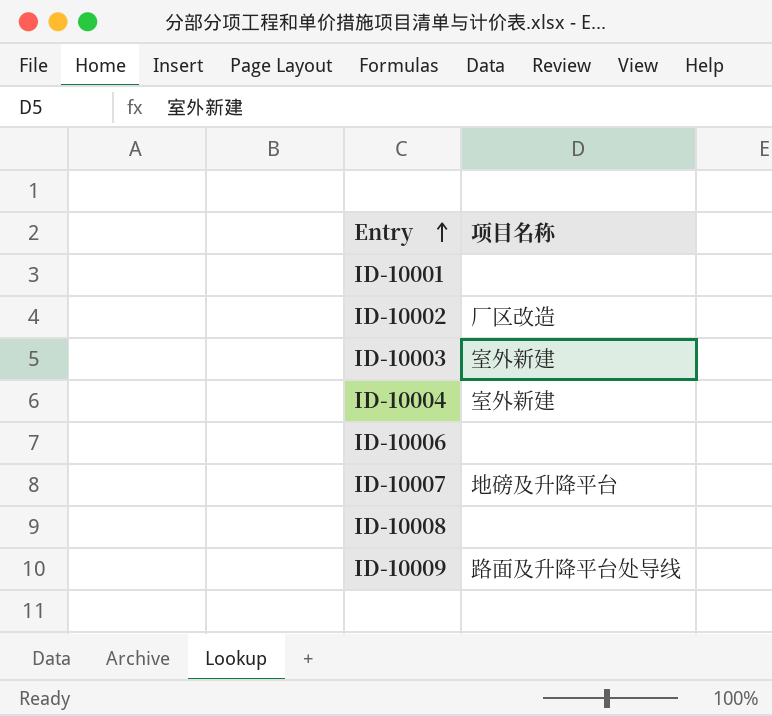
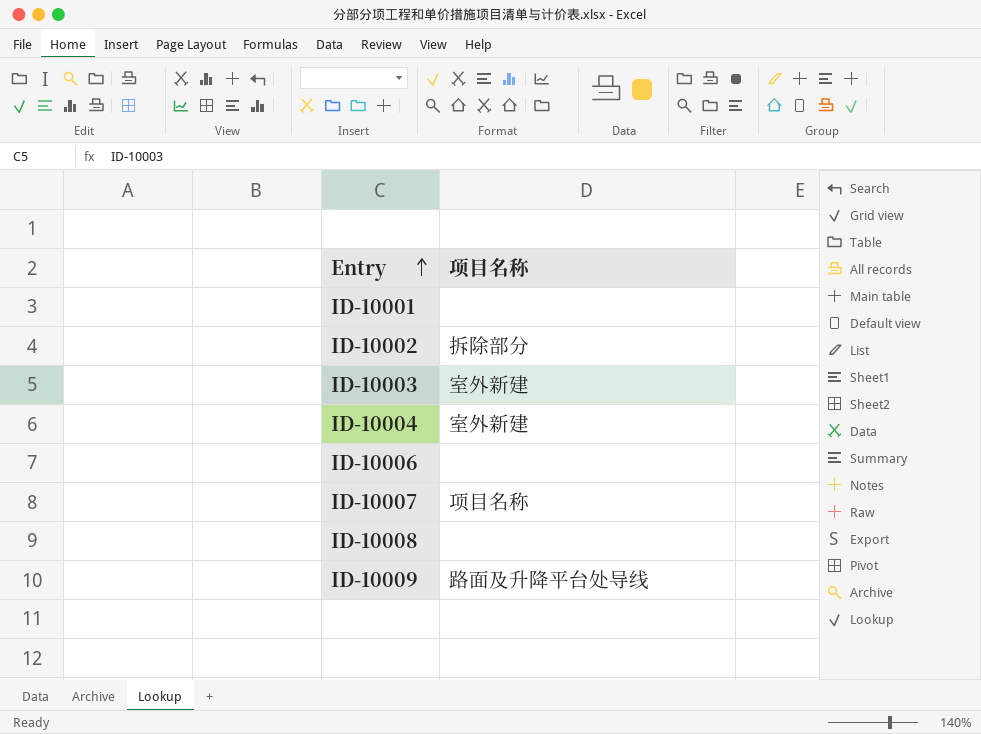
ID-10002 | 项目名称: 厂区改造 -> 拆除部分
ID-10007 | 项目名称: 地磅及升降平台 -> 项目名称

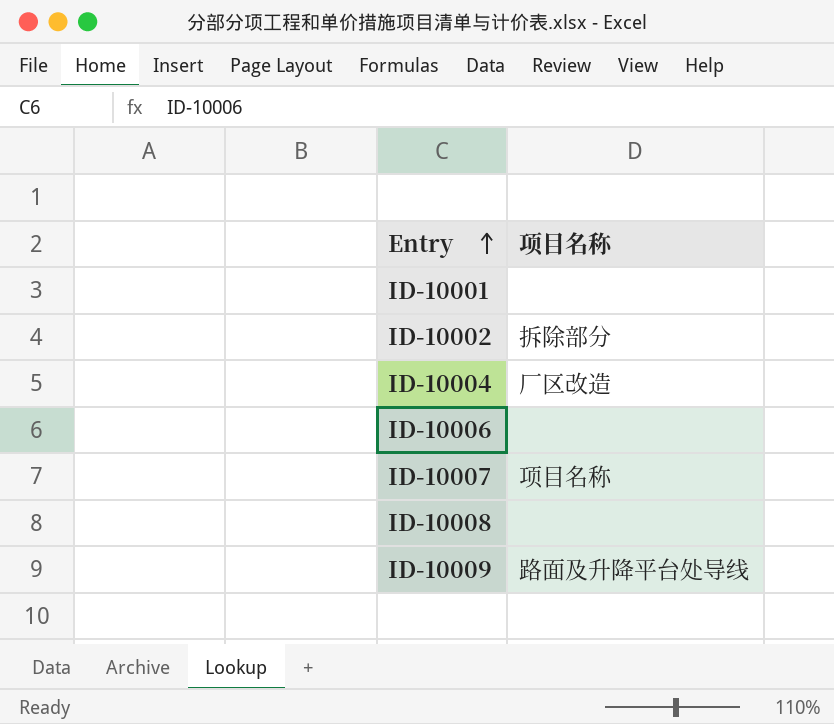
row ID-10003: 室外新建 -> none
ID-10004 | 项目名称: 室外新建 -> 厂区改造

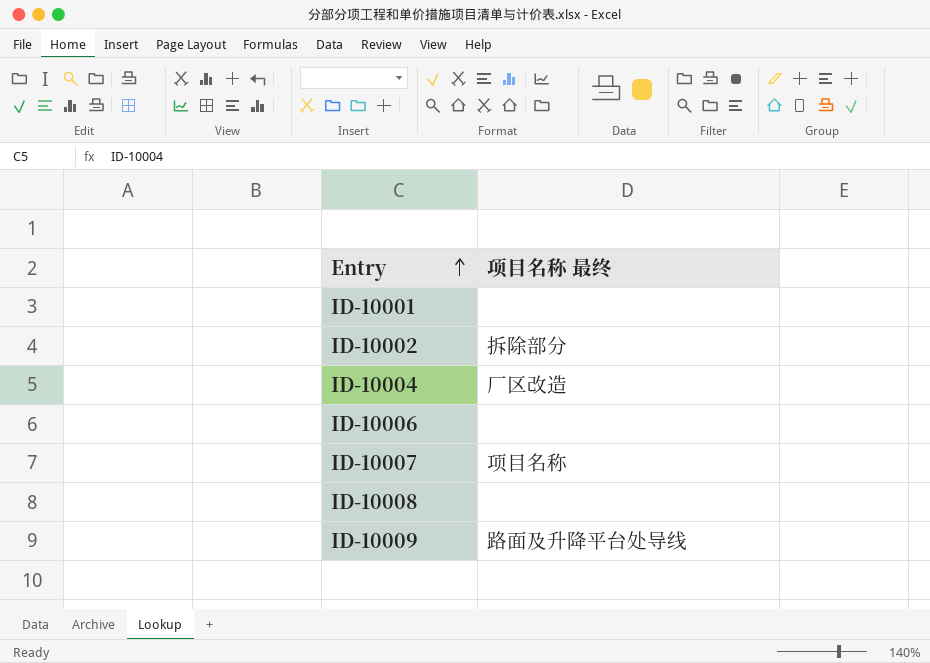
column name: 项目名称 -> 项目名称 最终

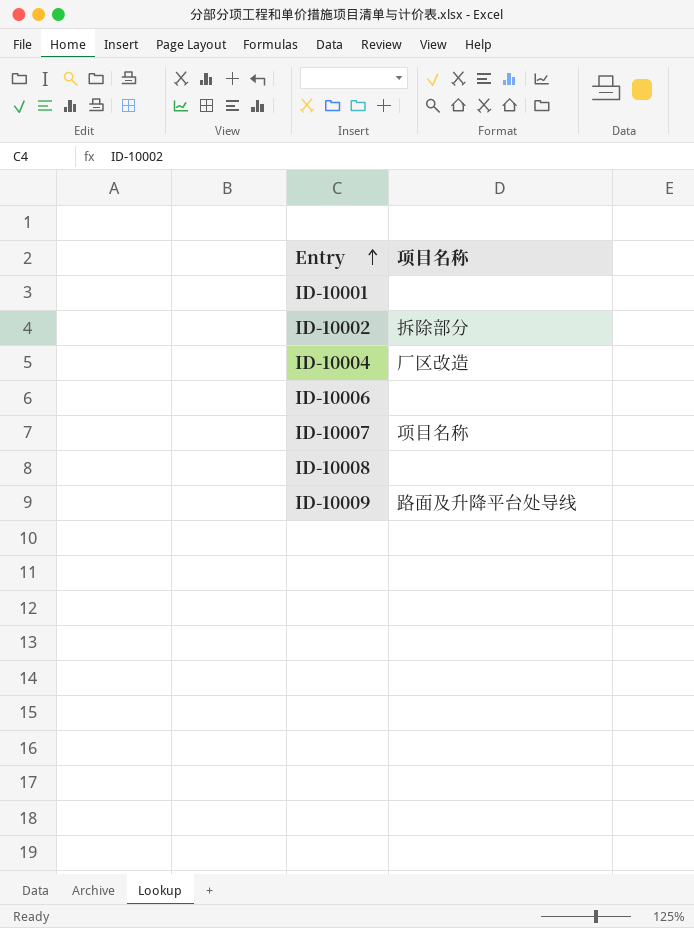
column name: 项目名称 最终 -> 项目名称

